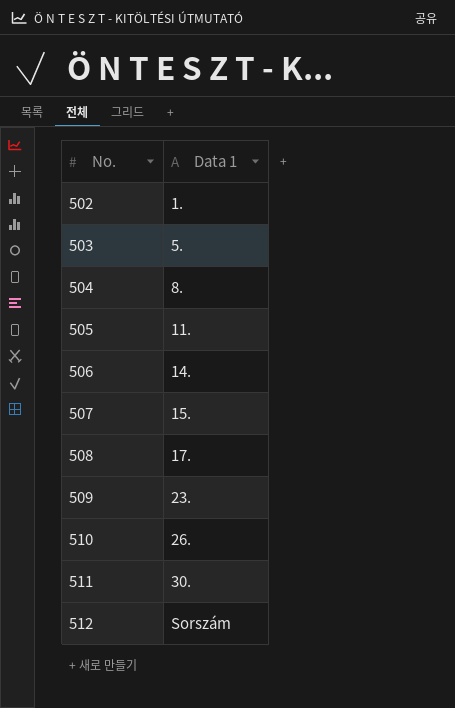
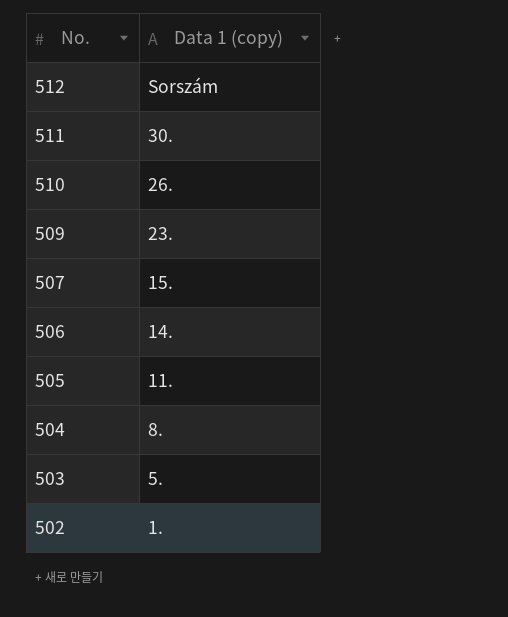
row order: No. ascending -> No. descending
column name: Data 1 -> Data 1 (copy)
row 508: 17. -> none

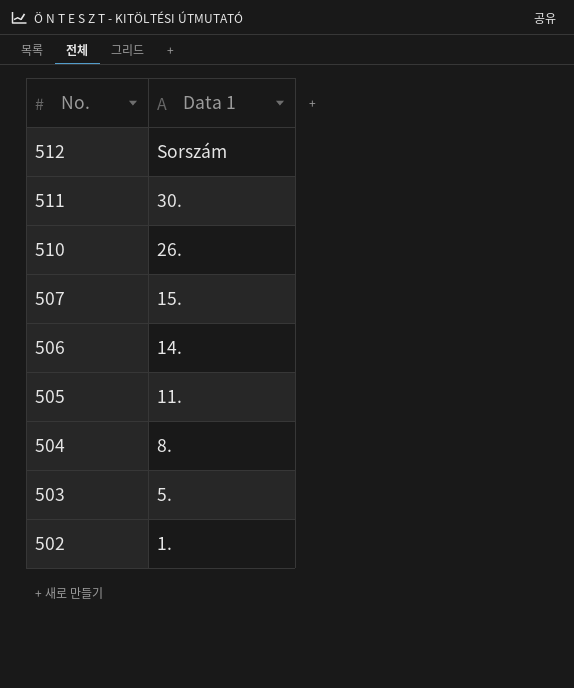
column name: Data 1 (copy) -> Data 1
row 509: 23. -> none

